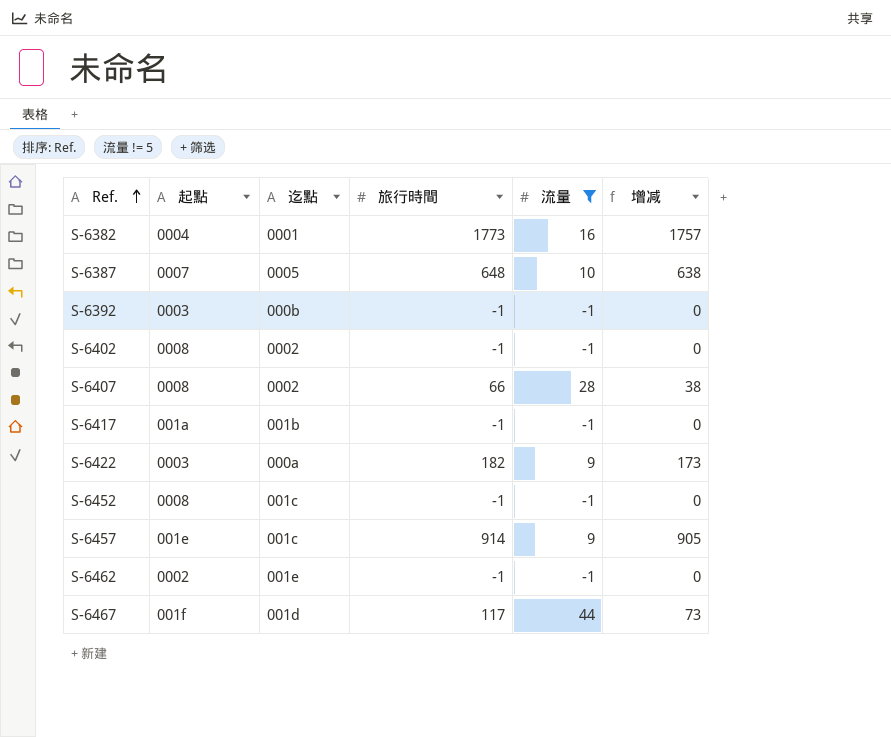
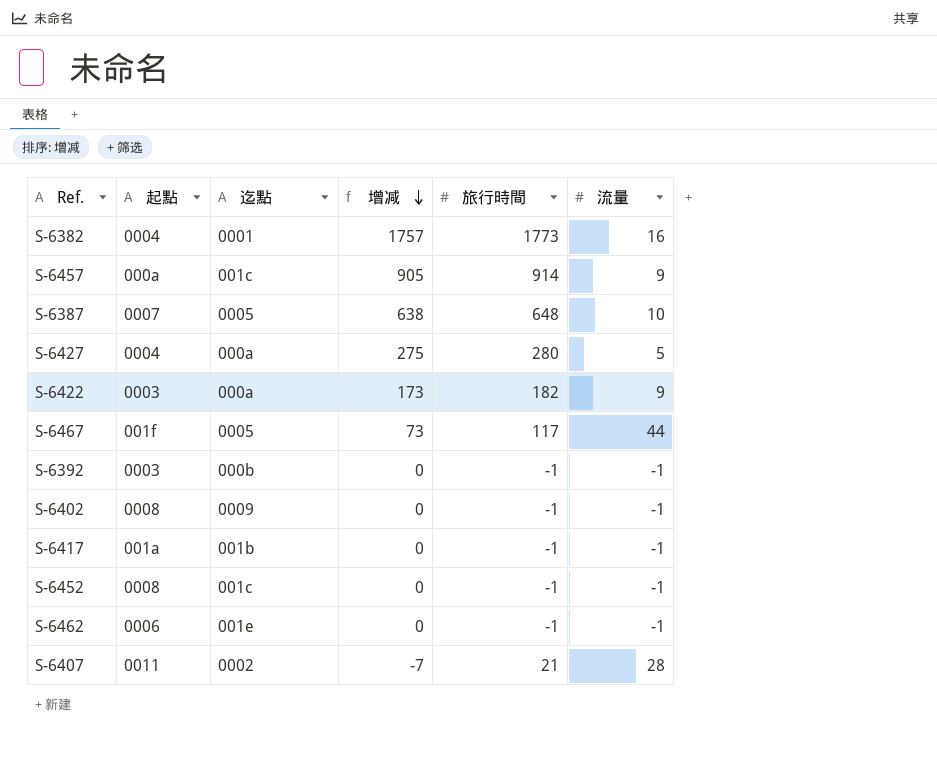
filter: 流量 != 5 -> none
row order: Ref. ascending -> 增减 descending
column 增减 | position: 6 -> 4
S-6457 | 起點: 001e -> 000a
S-6467 | 迄點: 001d -> 0005
S-6402 | 迄點: 0002 -> 0009
S-6462 | 起點: 0002 -> 0006
S-6407 | 起點: 0008 -> 0011
S-6407 | 增减: 38 -> -7
S-6407 | 旅行時間: 66 -> 21

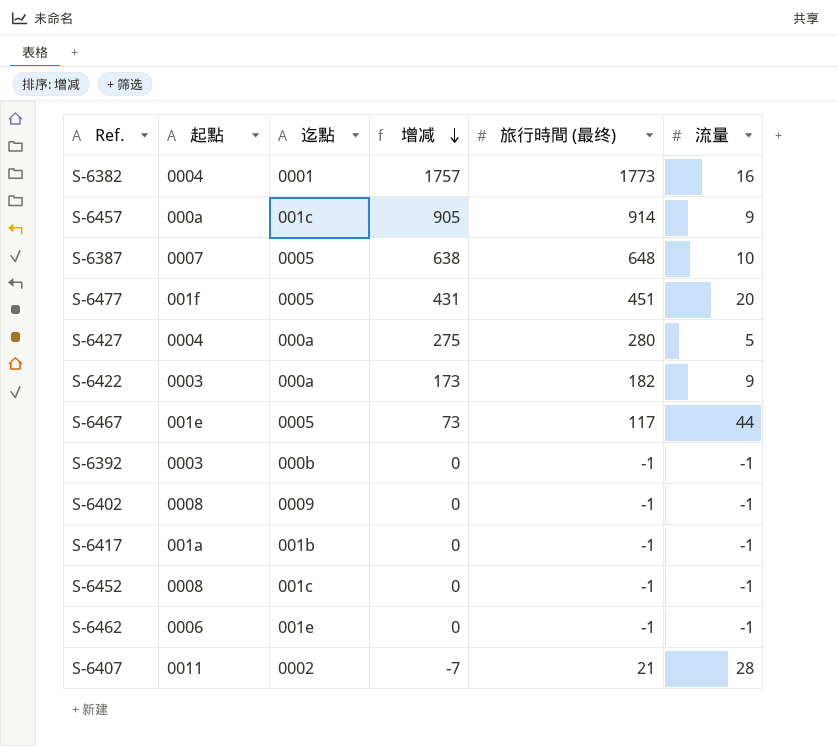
column name: 旅行時間 -> 旅行時間 (最终)
row S-6477: none -> 001f | 0005 | 431 | 451 | 20
S-6467 | 起點: 001f -> 001e

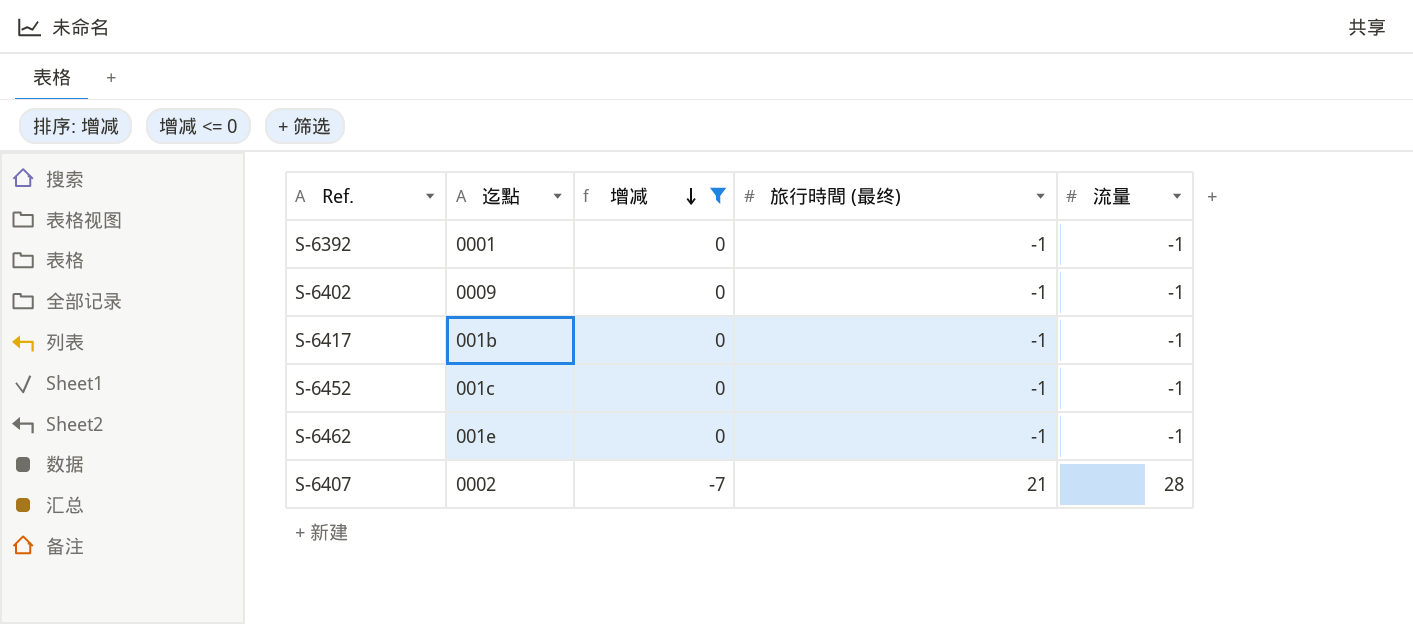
filter: none -> 增减 <= 0
column 起點 | position: 2 -> none
S-6392 | 迄點: 000b -> 0001

